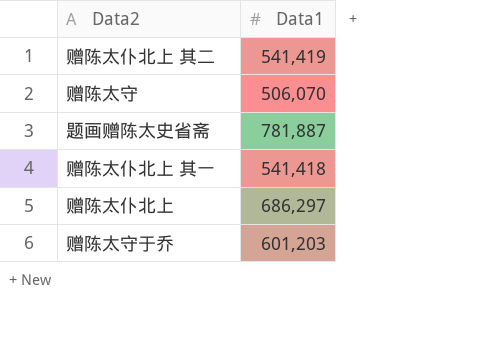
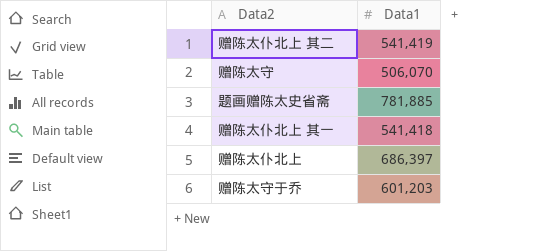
题画赠陈太史省斋 | Data1: 781,887 -> 781,885
赠陈太仆北上 | Data1: 686,297 -> 686,397

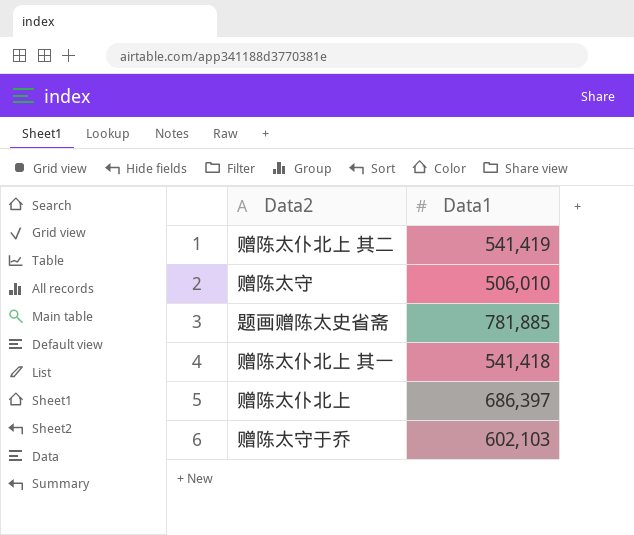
赠陈太守 | Data1: 506,070 -> 506,010
赠陈太守于乔 | Data1: 601,203 -> 602,103

